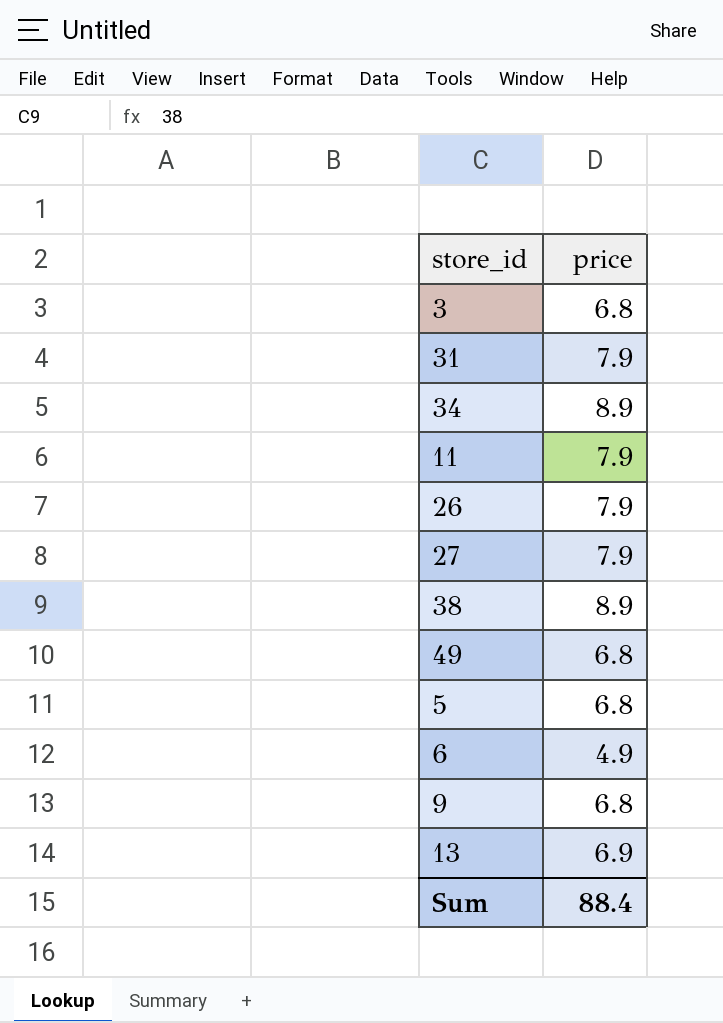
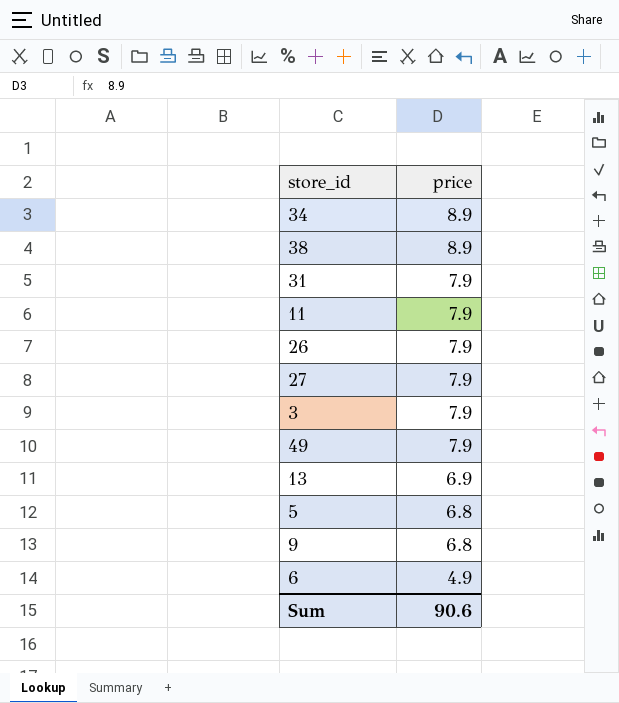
row order: none -> price descending
3 | price: 6.8 -> 7.9
49 | price: 6.8 -> 7.9
Sum | price: 88.4 -> 90.6

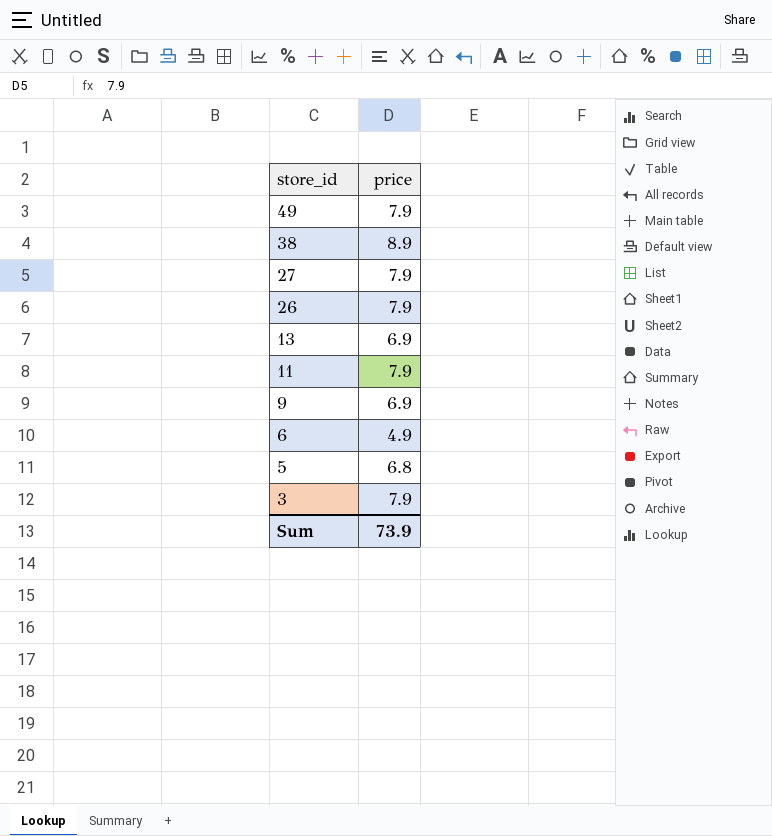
row order: price descending -> store_id descending
row 34: 8.9 -> none
row 31: 7.9 -> none
9 | price: 6.8 -> 6.9
Sum | price: 90.6 -> 73.9

